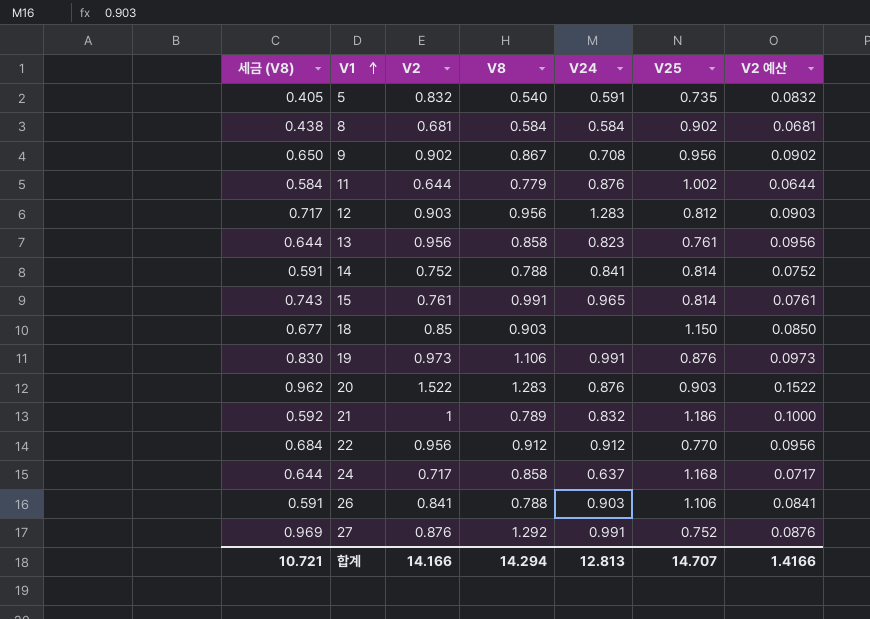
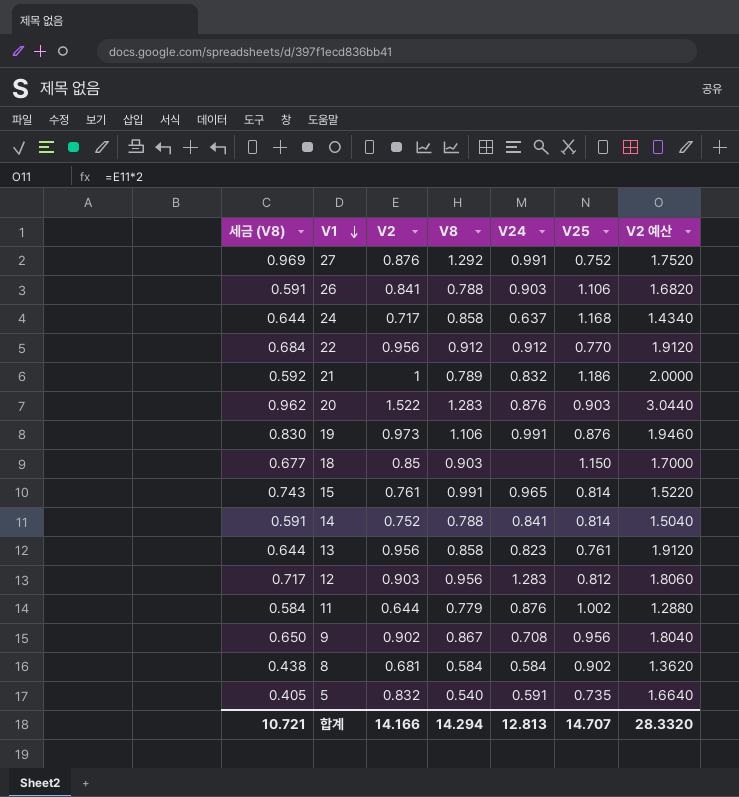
row order: V1 ascending -> V1 descending
column V2 예산 | formula: [V2] * 0.1 -> [V2] * 2
합계 | V2 예산: 1.4166 -> 28.3320

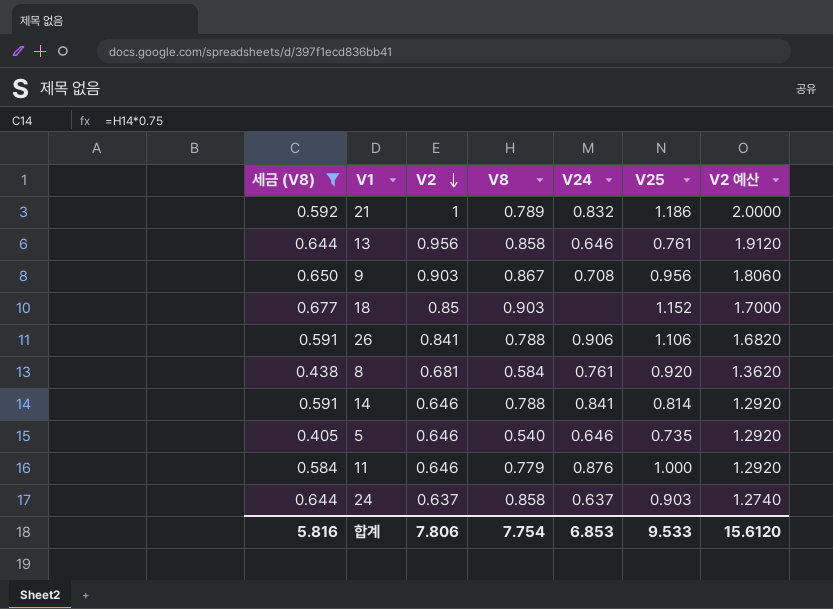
filter: none -> 세금 (V8) <= 0.677
row order: V1 descending -> V2 descending
13 | V24: 0.823 -> 0.646
9 | V2: 0.902 -> 0.903
9 | V2 예산: 1.8040 -> 1.8060
18 | V25: 1.150 -> 1.152
26 | V24: 0.903 -> 0.906
8 | V24: 0.584 -> 0.761
8 | V25: 0.902 -> 0.920
14 | V2: 0.752 -> 0.646
14 | V2 예산: 1.5040 -> 1.2920
5 | V2: 0.832 -> 0.646
5 | V24: 0.591 -> 0.646
5 | V2 예산: 1.6640 -> 1.2920
11 | V2: 0.644 -> 0.646
11 | V25: 1.002 -> 1.000
11 | V2 예산: 1.2880 -> 1.2920
24 | V2: 0.717 -> 0.637
24 | V25: 1.168 -> 0.903
24 | V2 예산: 1.4340 -> 1.2740
합계 | 세금 (V8): 10.721 -> 5.816
합계 | V2: 14.166 -> 7.806
합계 | V8: 14.294 -> 7.754
합계 | V24: 12.813 -> 6.853
합계 | V25: 14.707 -> 9.533
합계 | V2 예산: 28.3320 -> 15.6120

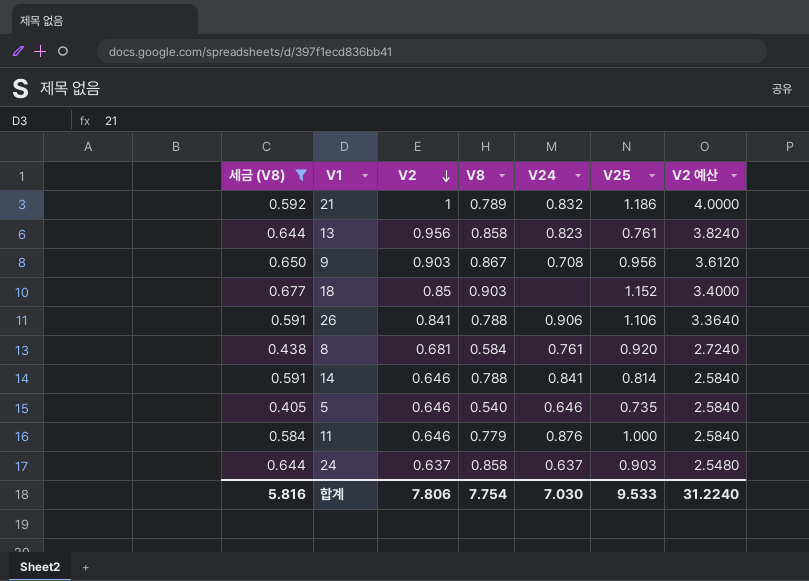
column V2 예산 | formula: [V2] * 2 -> [V2] * 4
13 | V24: 0.646 -> 0.823
합계 | V24: 6.853 -> 7.030
합계 | V2 예산: 15.6120 -> 31.2240

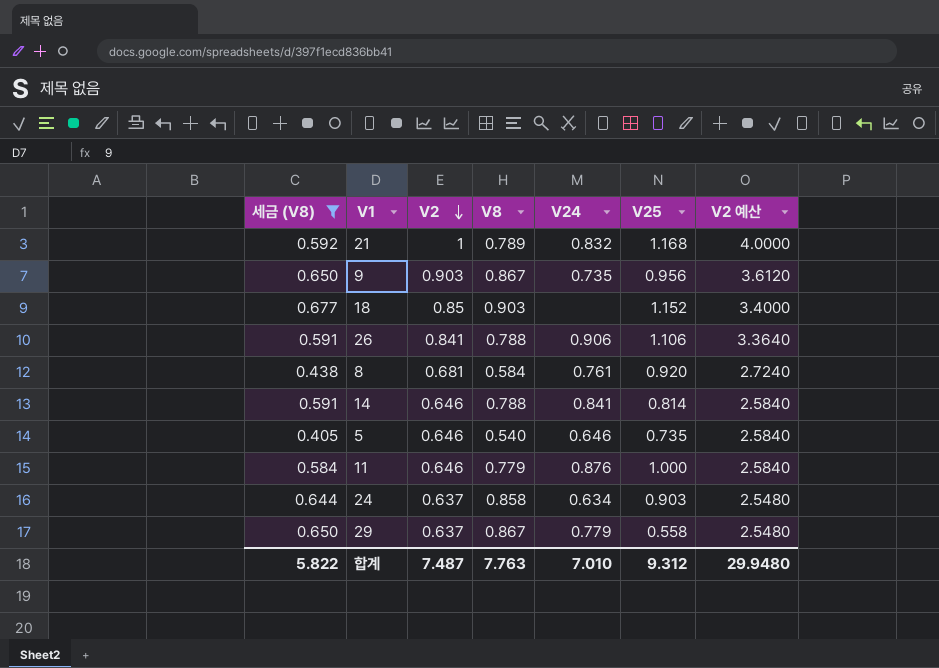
row 13: 0.644 | 0.956 | 0.858 | 0.823 | 0.761 | 3.8240 -> none
21 | V25: 1.186 -> 1.168
9 | V24: 0.708 -> 0.735
24 | V24: 0.637 -> 0.634
row 29: none -> 0.650 | 0.637 | 0.867 | 0.779 | 0.558 | 2.5480
합계 | 세금 (V8): 5.816 -> 5.822
합계 | V2: 7.806 -> 7.487
합계 | V8: 7.754 -> 7.763
합계 | V24: 7.030 -> 7.010
합계 | V25: 9.533 -> 9.312
합계 | V2 예산: 31.2240 -> 29.9480

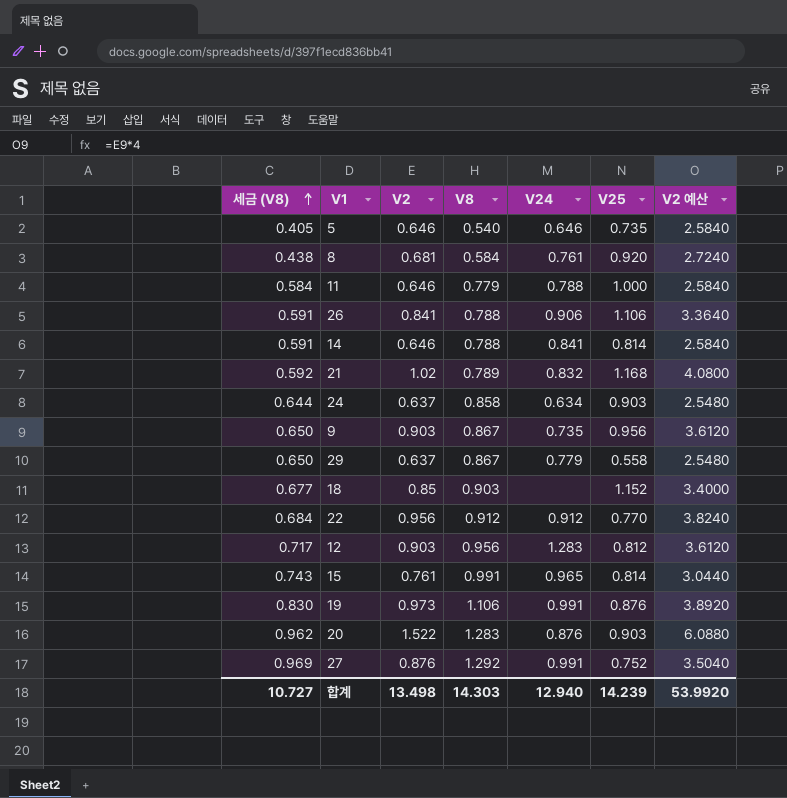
filter: 세금 (V8) <= 0.677 -> none
row order: V2 descending -> 세금 (V8) ascending
11 | V24: 0.876 -> 0.788
21 | V2: 1 -> 1.02
21 | V2 예산: 4.0000 -> 4.0800
합계 | 세금 (V8): 5.822 -> 10.727
합계 | V2: 7.487 -> 13.498
합계 | V8: 7.763 -> 14.303
합계 | V24: 7.010 -> 12.940
합계 | V25: 9.312 -> 14.239
합계 | V2 예산: 29.9480 -> 53.9920

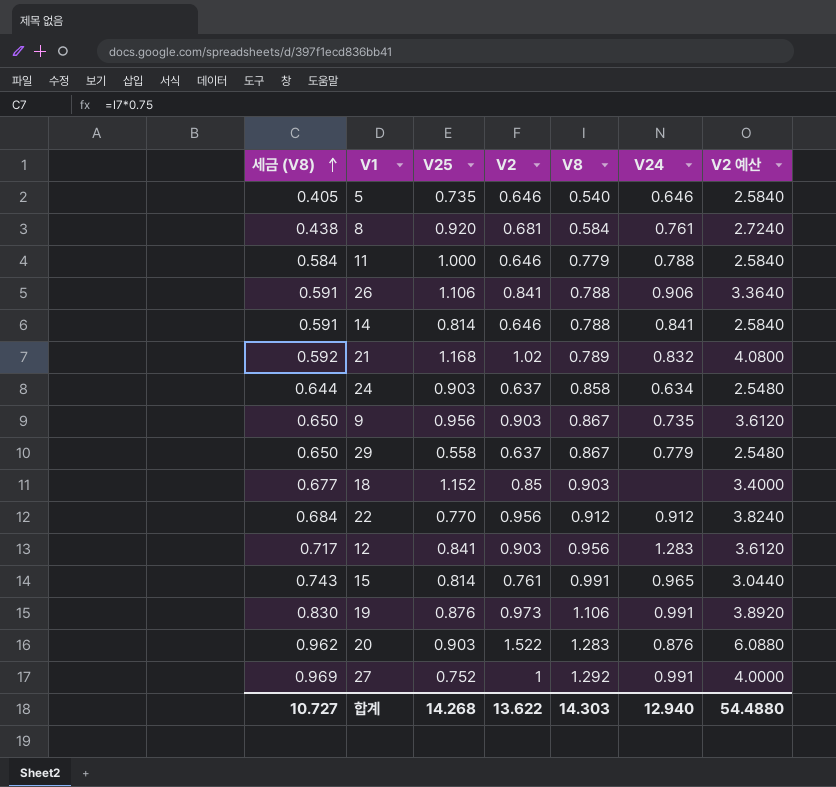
column V25 | position: 6 -> 3
12 | V25: 0.812 -> 0.841
27 | V2: 0.876 -> 1
27 | V2 예산: 3.5040 -> 4.0000
합계 | V25: 14.239 -> 14.268
합계 | V2: 13.498 -> 13.622
합계 | V2 예산: 53.9920 -> 54.4880

